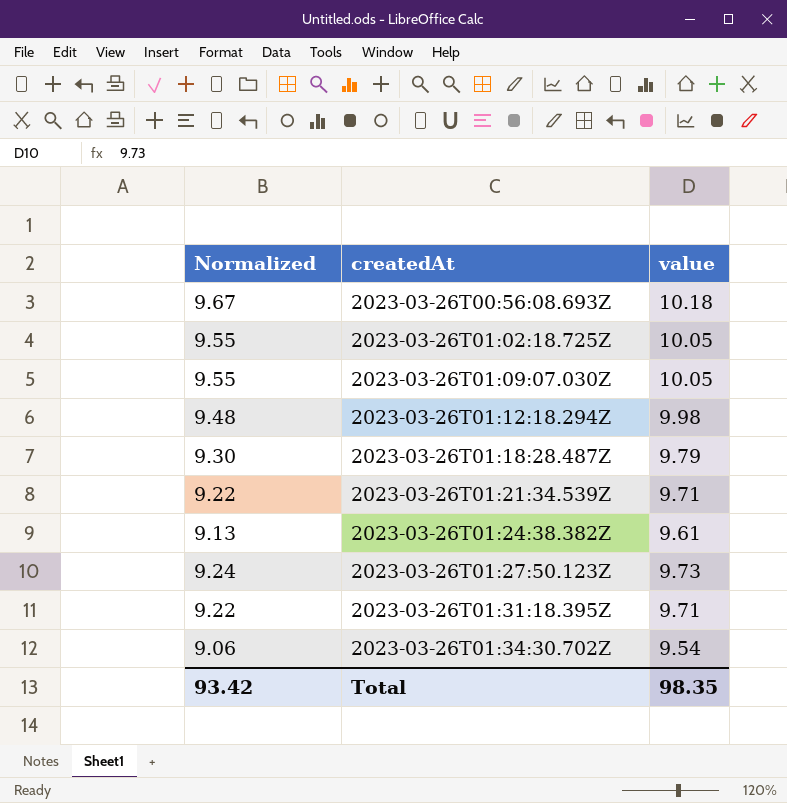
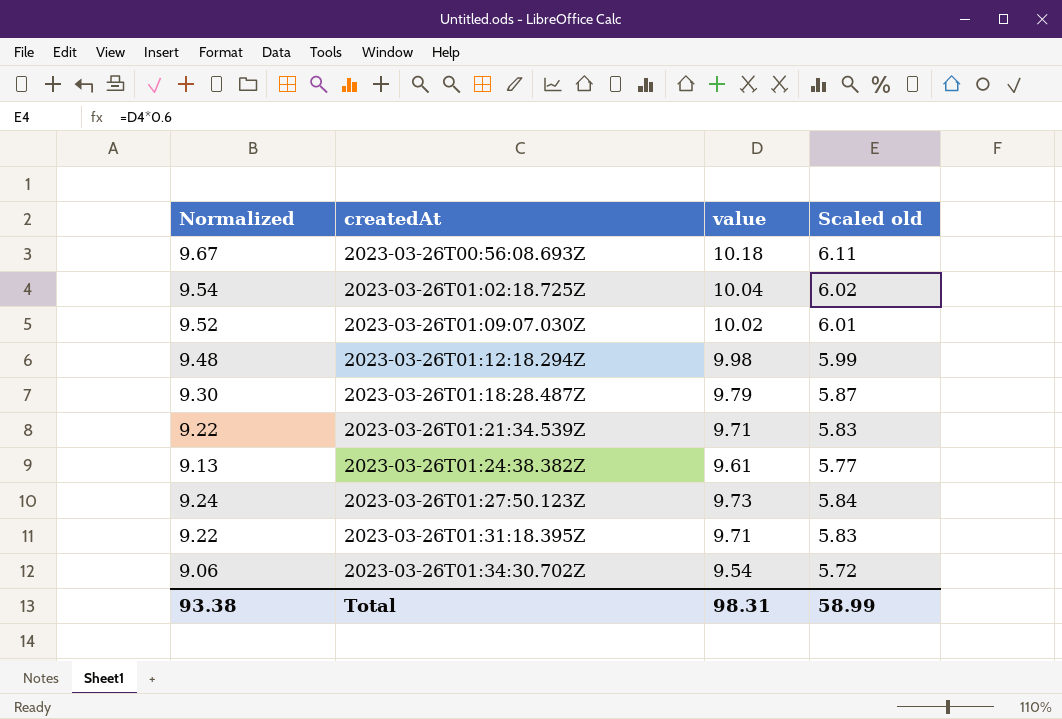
column Scaled old | formula: none -> [value] * 0.6
2023-03-26T01:02:18.725Z | Normalized: 9.55 -> 9.54
2023-03-26T01:02:18.725Z | value: 10.05 -> 10.04
2023-03-26T01:09:07.030Z | Normalized: 9.55 -> 9.52
2023-03-26T01:09:07.030Z | value: 10.05 -> 10.02
Total | Normalized: 93.42 -> 93.38
Total | value: 98.35 -> 98.31

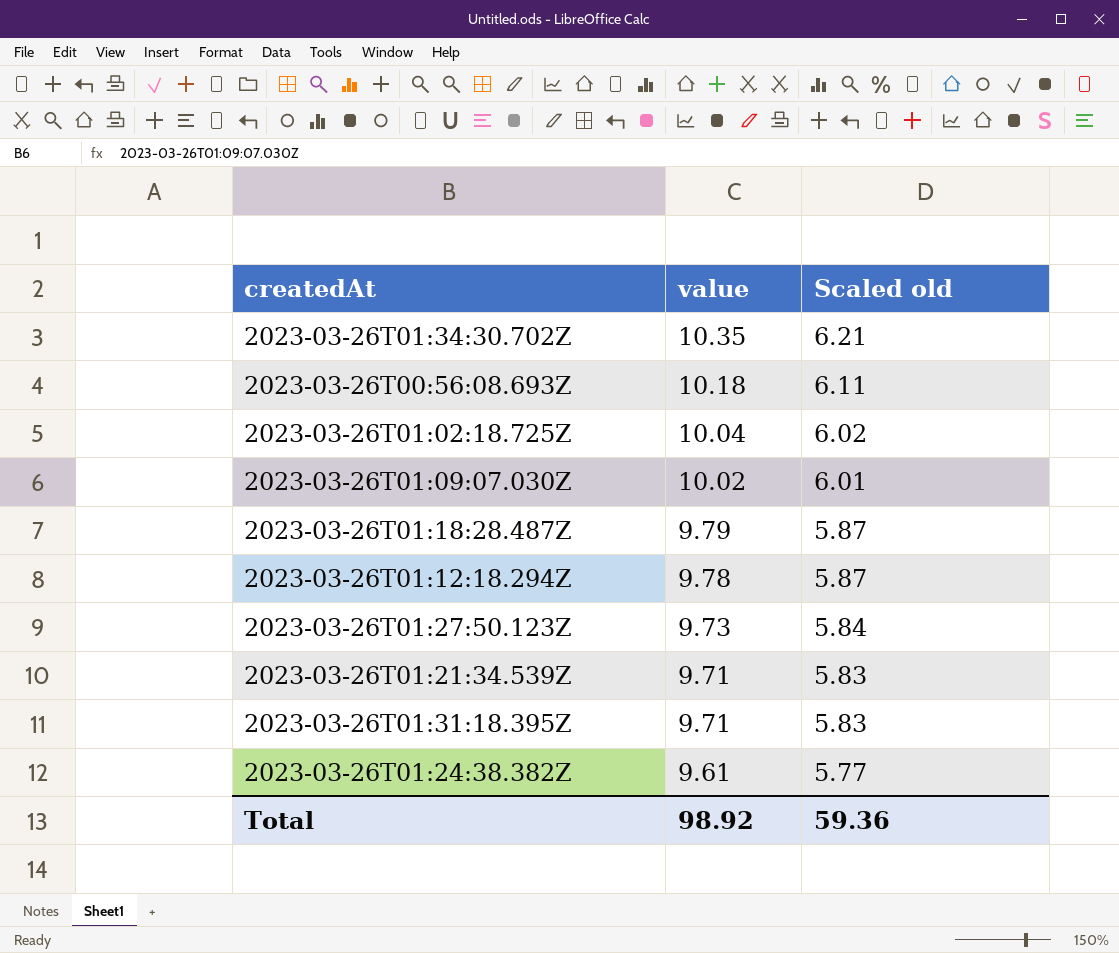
row order: createdAt ascending -> value descending
column Normalized | formula: [value] * 0.95 -> none
2023-03-26T01:34:30.702Z | value: 9.54 -> 10.35
2023-03-26T01:34:30.702Z | Scaled old: 5.72 -> 6.21
2023-03-26T01:12:18.294Z | value: 9.98 -> 9.78
2023-03-26T01:12:18.294Z | Scaled old: 5.99 -> 5.87
Total | value: 98.31 -> 98.92
Total | Scaled old: 58.99 -> 59.36

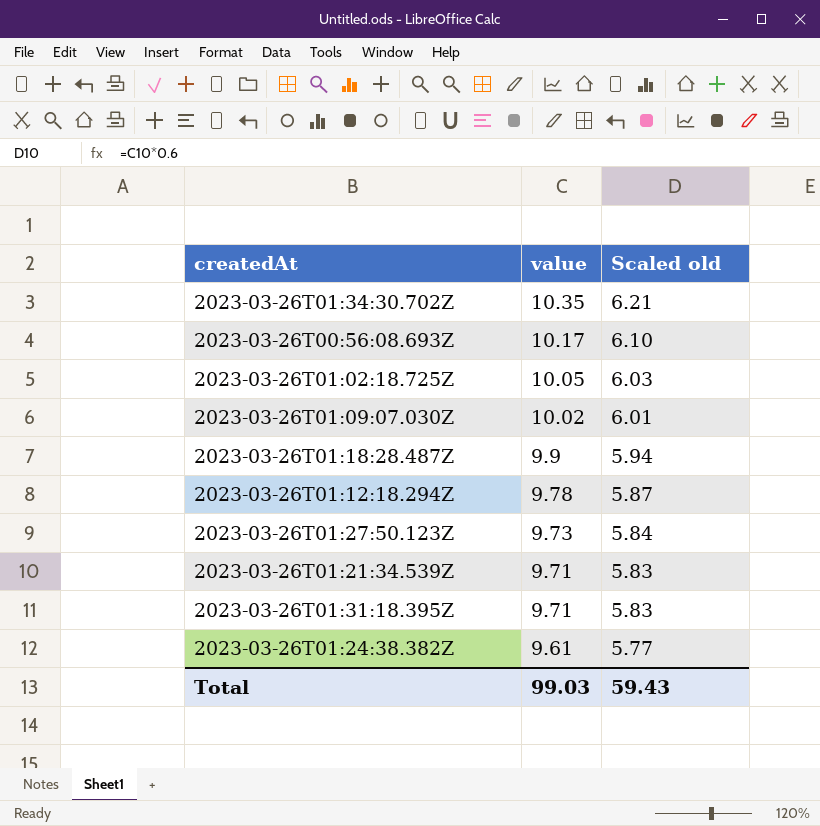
2023-03-26T00:56:08.693Z | value: 10.18 -> 10.17
2023-03-26T00:56:08.693Z | Scaled old: 6.11 -> 6.10
2023-03-26T01:02:18.725Z | value: 10.04 -> 10.05
2023-03-26T01:02:18.725Z | Scaled old: 6.02 -> 6.03
2023-03-26T01:18:28.487Z | value: 9.79 -> 9.9
2023-03-26T01:18:28.487Z | Scaled old: 5.87 -> 5.94
Total | value: 98.92 -> 99.03
Total | Scaled old: 59.36 -> 59.43

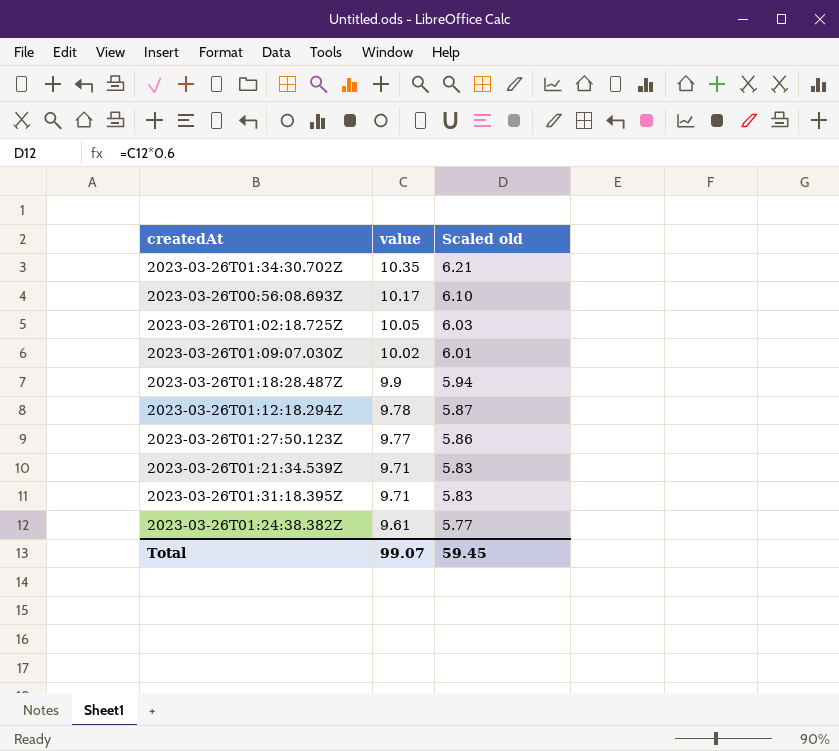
2023-03-26T01:27:50.123Z | value: 9.73 -> 9.77
2023-03-26T01:27:50.123Z | Scaled old: 5.84 -> 5.86
Total | value: 99.03 -> 99.07
Total | Scaled old: 59.43 -> 59.45

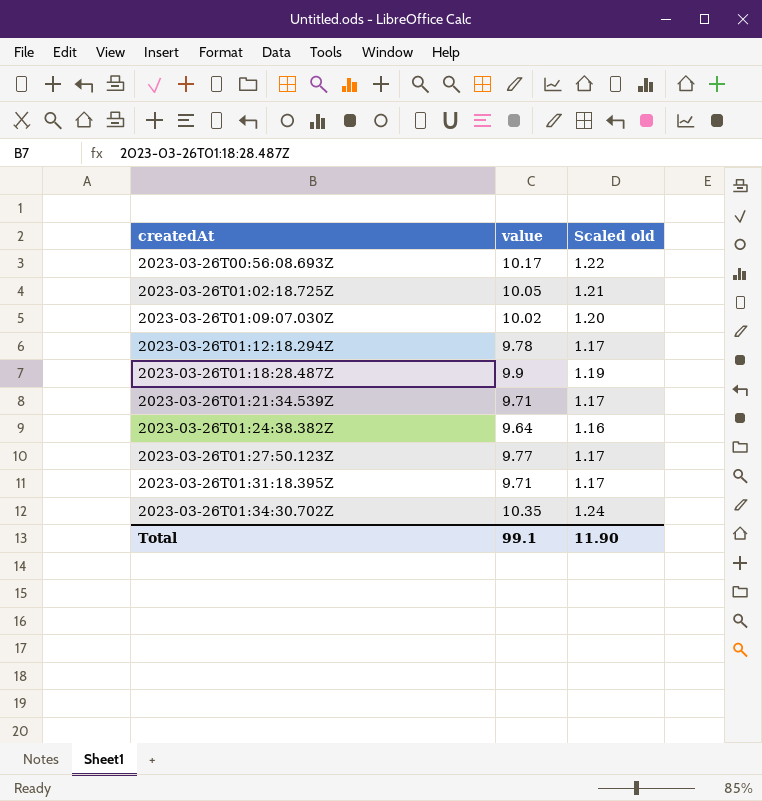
row order: value descending -> createdAt ascending
column Scaled old | formula: [value] * 0.6 -> [value] * 0.12
2023-03-26T01:24:38.382Z | value: 9.61 -> 9.64
Total | value: 99.07 -> 99.1
Total | Scaled old: 59.45 -> 11.90

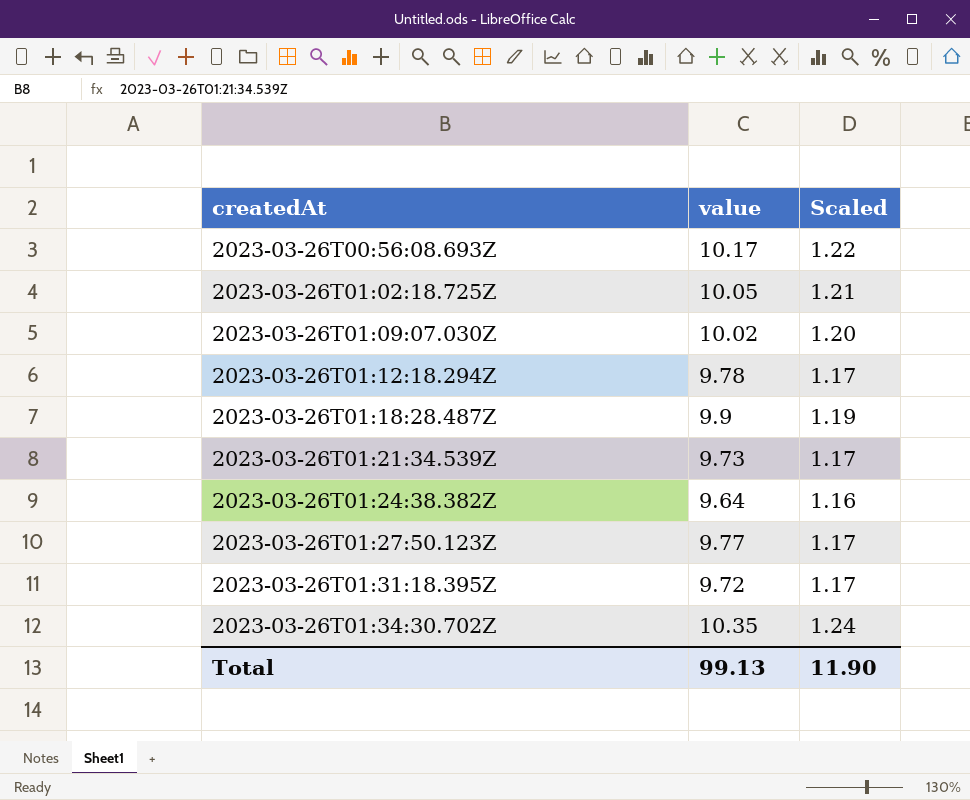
column name: Scaled old -> Scaled
2023-03-26T01:21:34.539Z | value: 9.71 -> 9.73
2023-03-26T01:31:18.395Z | value: 9.71 -> 9.72
Total | value: 99.1 -> 99.13

